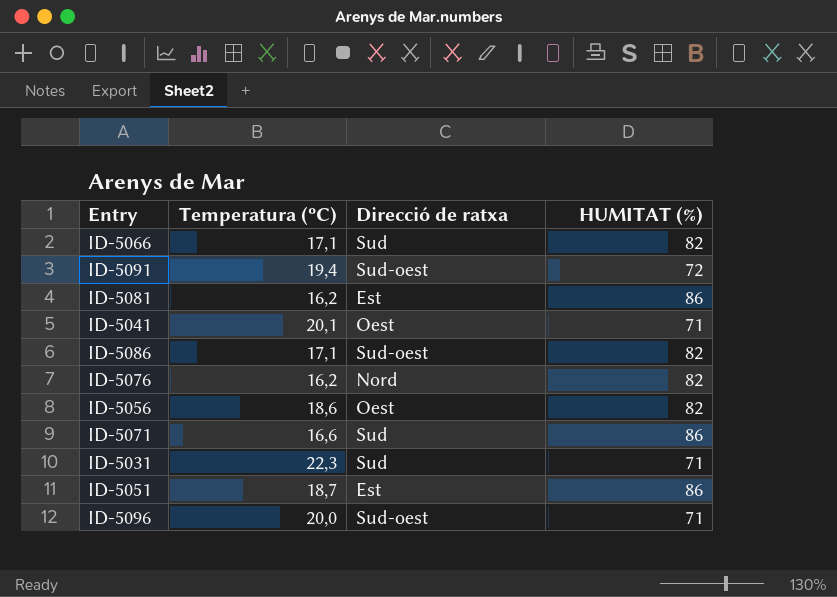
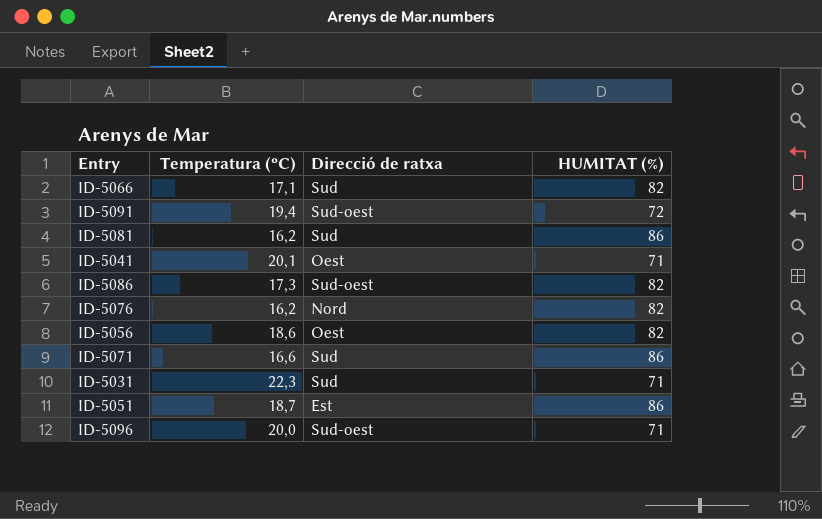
ID-5081 | Direcció de ratxa: Est -> Sud
ID-5086 | Temperatura (ºC): 17,1 -> 17,3

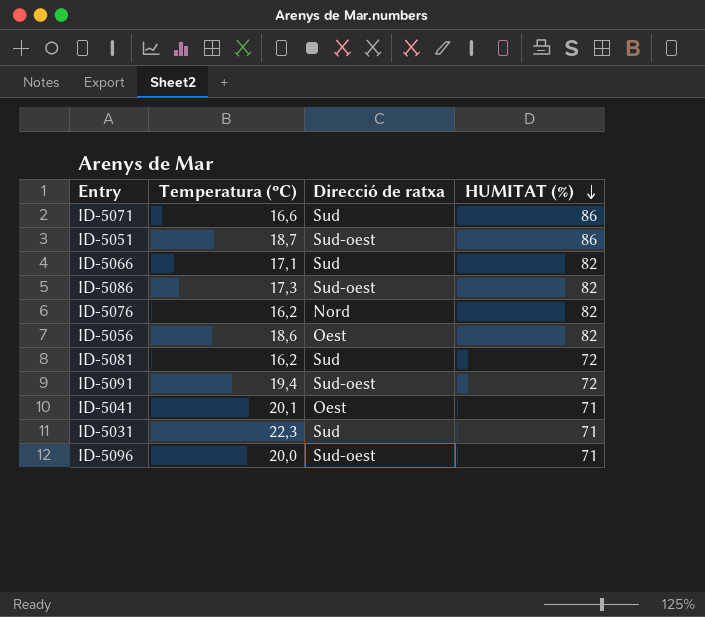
row order: none -> HUMITAT (%) descending
ID-5051 | Direcció de ratxa: Est -> Sud-oest
ID-5081 | HUMITAT (%): 86 -> 72

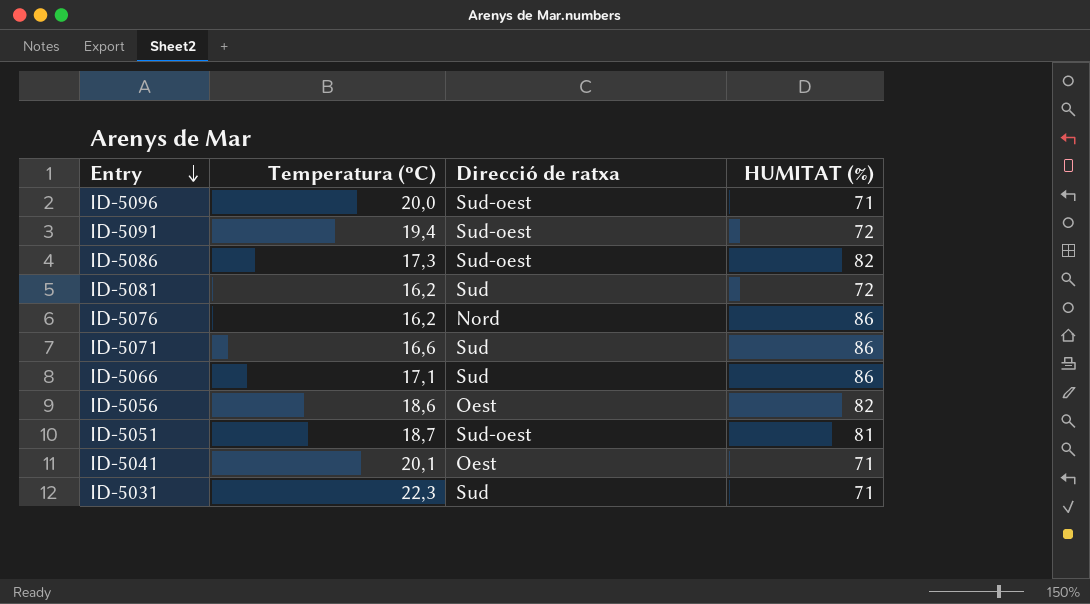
row order: HUMITAT (%) descending -> Entry descending
ID-5076 | HUMITAT (%): 82 -> 86
ID-5066 | HUMITAT (%): 82 -> 86
ID-5051 | HUMITAT (%): 86 -> 81

